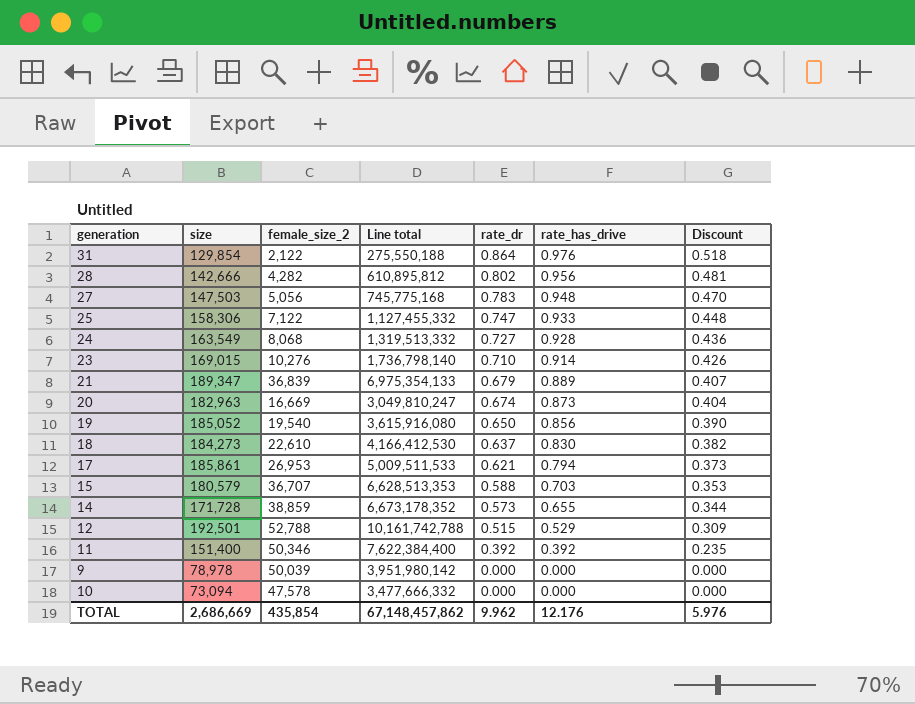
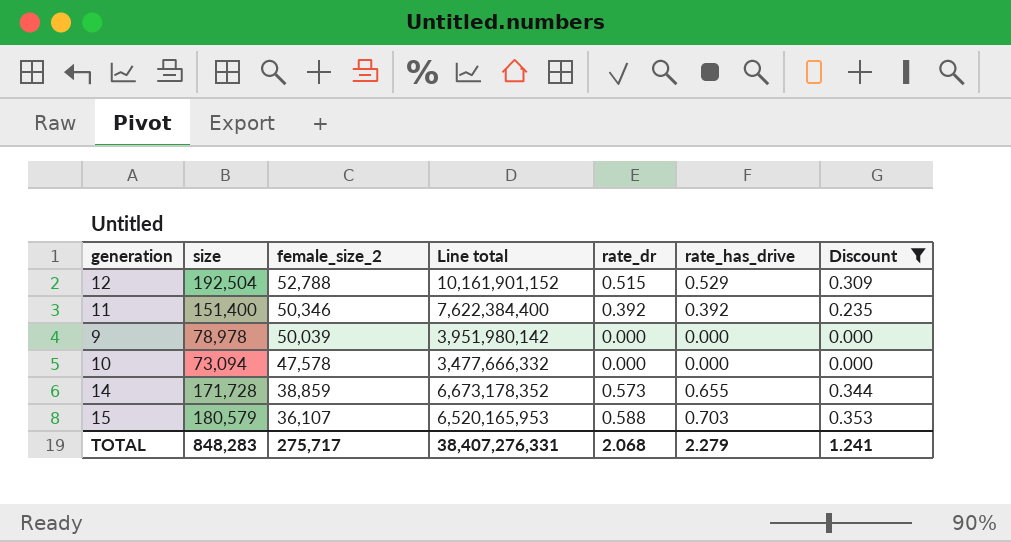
filter: none -> Discount <= 0.353
row order: rate_dr descending -> female_size_2 descending
12 | size: 192,501 -> 192,504
12 | Line total: 10,161,742,788 -> 10,161,901,152
15 | female_size_2: 36,707 -> 36,107
15 | Line total: 6,628,513,353 -> 6,520,165,953
TOTAL | size: 2,686,669 -> 848,283
TOTAL | female_size_2: 435,854 -> 275,717
TOTAL | Line total: 67,148,457,862 -> 38,407,276,331
TOTAL | rate_dr: 9.962 -> 2.068
TOTAL | rate_has_drive: 12.176 -> 2.279
TOTAL | Discount: 5.976 -> 1.241

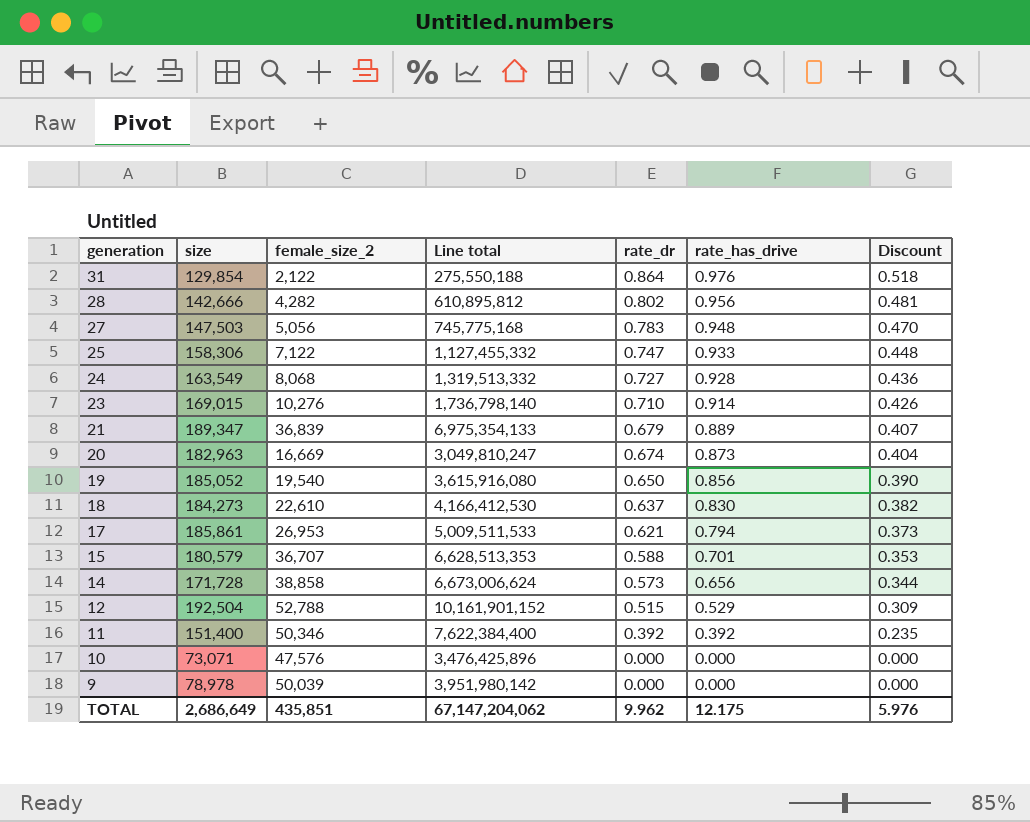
filter: Discount <= 0.353 -> none
row order: female_size_2 descending -> generation descending
15 | female_size_2: 36,107 -> 36,707
15 | Line total: 6,520,165,953 -> 6,628,513,353
15 | rate_has_drive: 0.703 -> 0.701
14 | female_size_2: 38,859 -> 38,858
14 | Line total: 6,673,178,352 -> 6,673,006,624
14 | rate_has_drive: 0.655 -> 0.656
10 | size: 73,094 -> 73,071
10 | female_size_2: 47,578 -> 47,576
10 | Line total: 3,477,666,332 -> 3,476,425,896
TOTAL | size: 848,283 -> 2,686,649
TOTAL | female_size_2: 275,717 -> 435,851
TOTAL | Line total: 38,407,276,331 -> 67,147,204,062
TOTAL | rate_dr: 2.068 -> 9.962
TOTAL | rate_has_drive: 2.279 -> 12.175
TOTAL | Discount: 1.241 -> 5.976

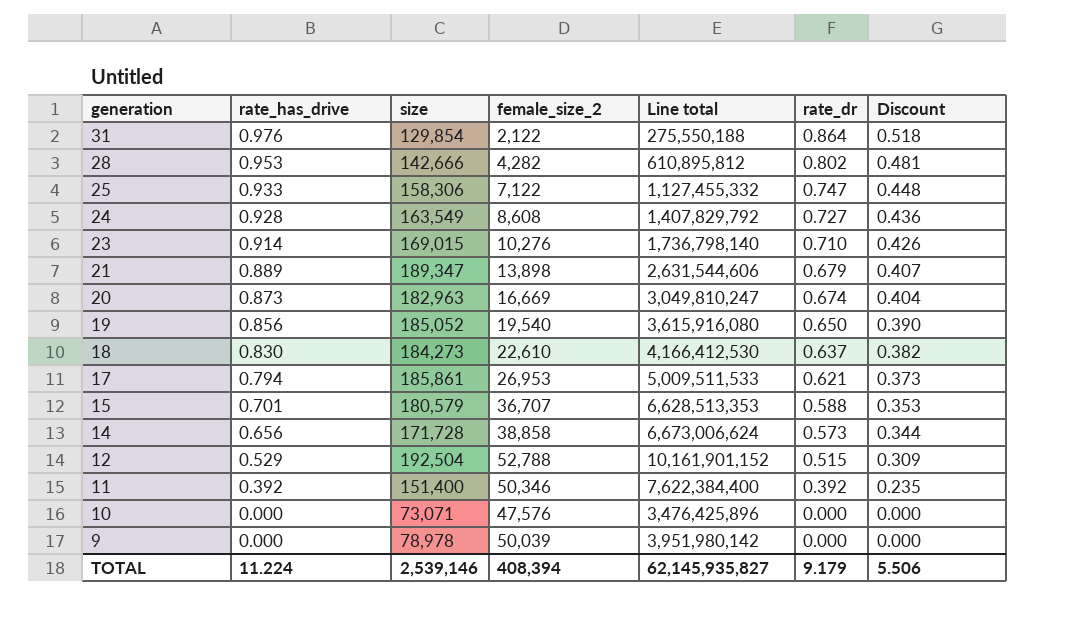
column rate_has_drive | position: 6 -> 2
row 27: 147,503 | 5,056 | 745,775,168 | 0.783 | 0.948 | 0.470 -> none
28 | rate_has_drive: 0.956 -> 0.953
24 | female_size_2: 8,068 -> 8,608
24 | Line total: 1,319,513,332 -> 1,407,829,792
21 | female_size_2: 36,839 -> 13,898
21 | Line total: 6,975,354,133 -> 2,631,544,606
TOTAL | rate_has_drive: 12.175 -> 11.224
TOTAL | size: 2,686,649 -> 2,539,146
TOTAL | female_size_2: 435,851 -> 408,394
TOTAL | Line total: 67,147,204,062 -> 62,145,935,827
TOTAL | rate_dr: 9.962 -> 9.179
TOTAL | Discount: 5.976 -> 5.506

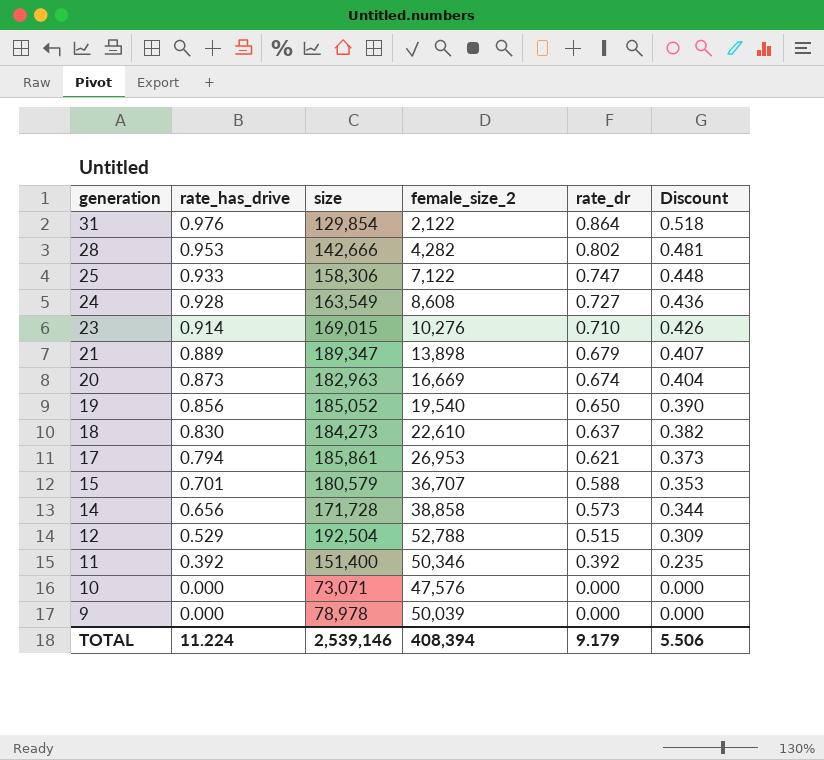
column Line total | formula: [size] * [female_size_2] -> none

